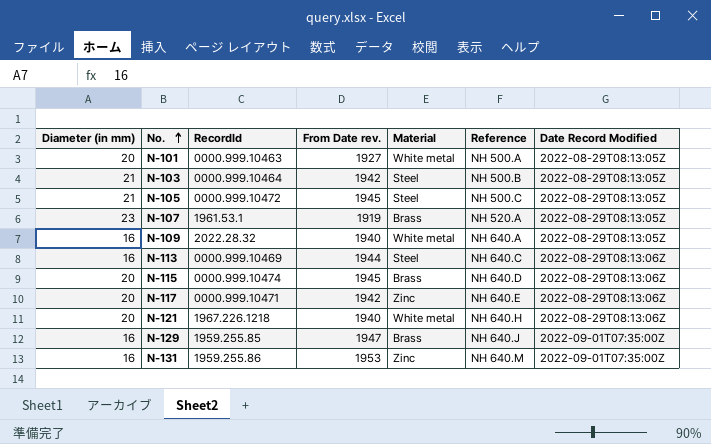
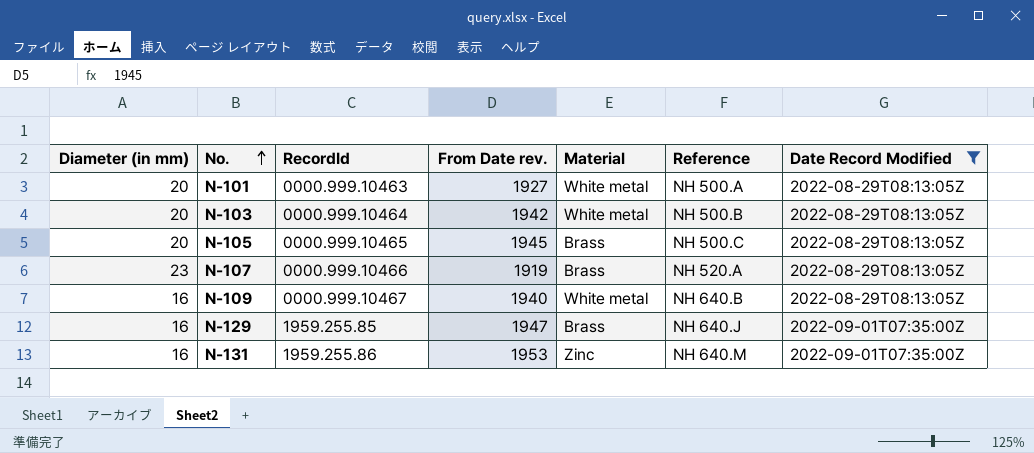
filter: none -> Date Record Modified != 2022-08-29T08:13:06Z
N-103 | Diameter (in mm): 21 -> 20
N-103 | Material: Steel -> White metal
N-105 | Diameter (in mm): 21 -> 20
N-105 | RecordId: 0000.999.10472 -> 0000.999.10465
N-105 | Material: Steel -> Brass
N-107 | RecordId: 1961.53.1 -> 0000.999.10466
N-109 | RecordId: 2022.28.32 -> 0000.999.10467
N-109 | Reference: NH 640.A -> NH 640.B

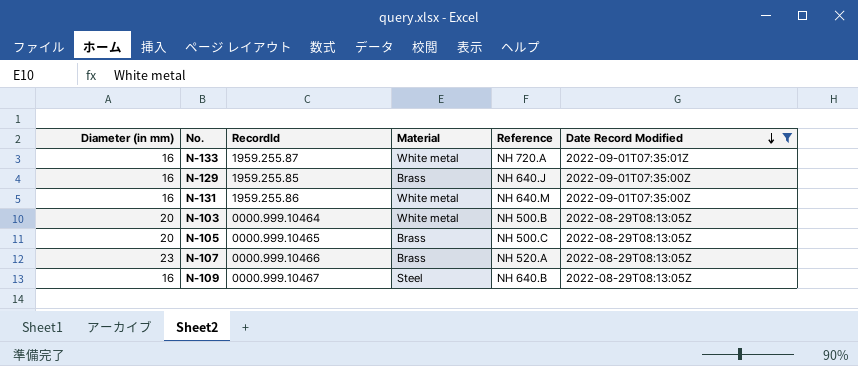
row order: No. ascending -> Date Record Modified descending
column From Date rev. | position: 4 -> none
row N-101: 20 | 0000.999.10463 | 1927 | White metal | NH 500.A | 2022-08-29T08:13:05Z -> none
row N-133: none -> 16 | 1959.255.87 | White metal | NH 720.A | 2022-09-01T07:35:01Z
N-131 | Material: Zinc -> White metal
N-109 | Material: White metal -> Steel

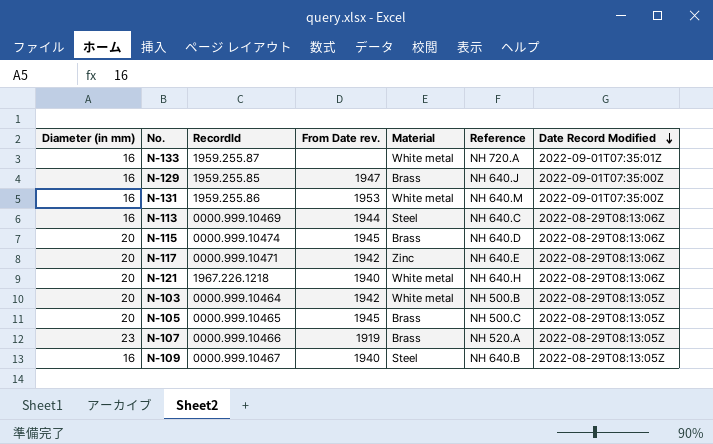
filter: Date Record Modified != 2022-08-29T08:13:06Z -> none
column From Date rev. | position: none -> 4

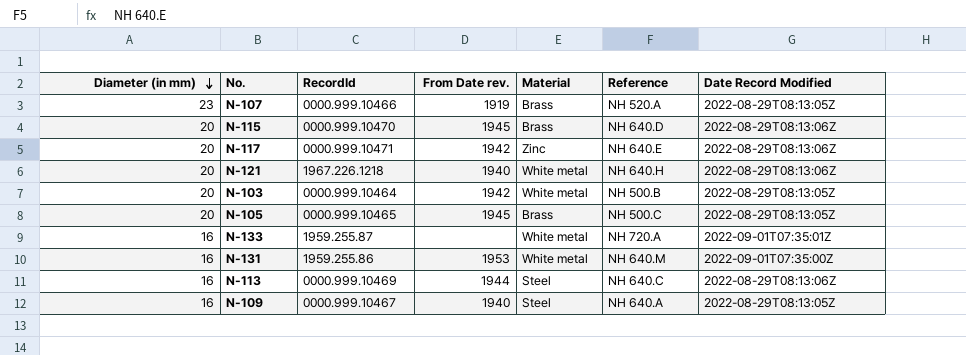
row order: Date Record Modified descending -> Diameter (in mm) descending
row N-129: 16 | 1959.255.85 | 1947 | Brass | NH 640.J | 2022-09-01T07:35:00Z -> none
N-115 | RecordId: 0000.999.10474 -> 0000.999.10470
N-109 | Reference: NH 640.B -> NH 640.A

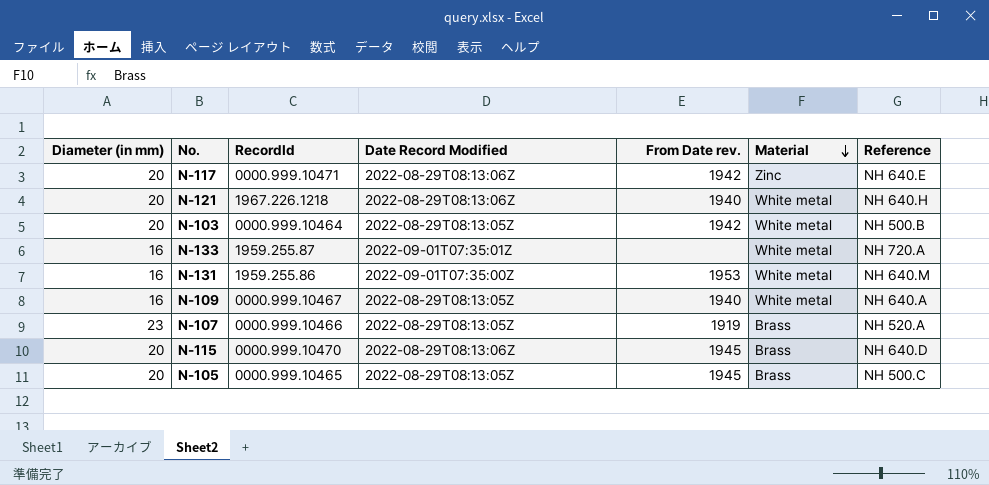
row order: Diameter (in mm) descending -> Material descending
column Date Record Modified | position: 7 -> 4
row N-113: 16 | 0000.999.10469 | 1944 | Steel | NH 640.C | 2022-08-29T08:13:06Z -> none
N-109 | Material: Steel -> White metal

